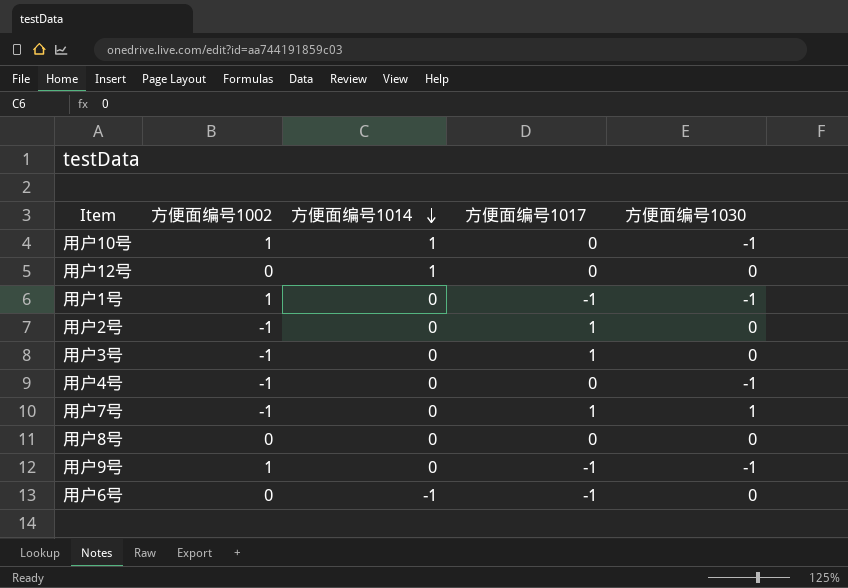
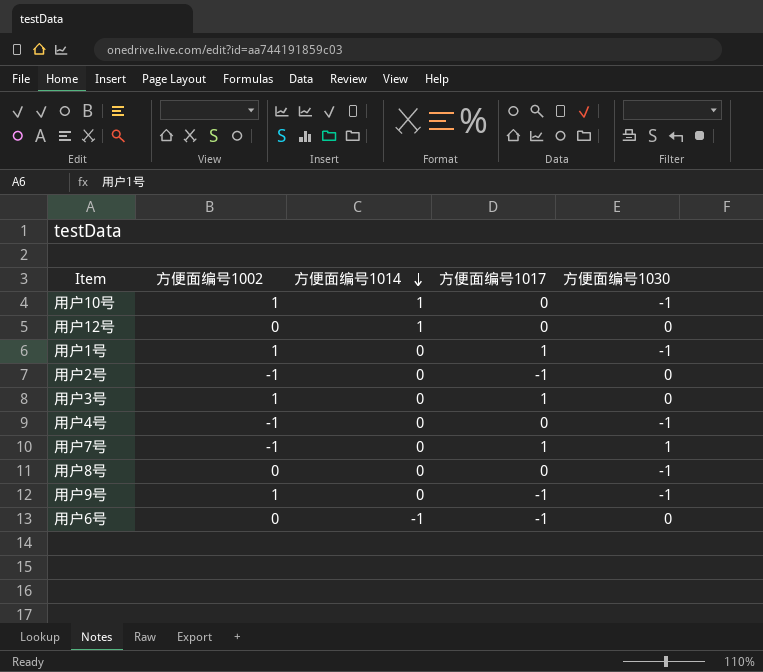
用户1号 | 方便面编号1017: -1 -> 1
用户2号 | 方便面编号1017: 1 -> -1
用户3号 | 方便面编号1002: -1 -> 1
用户8号 | 方便面编号1030: 0 -> -1

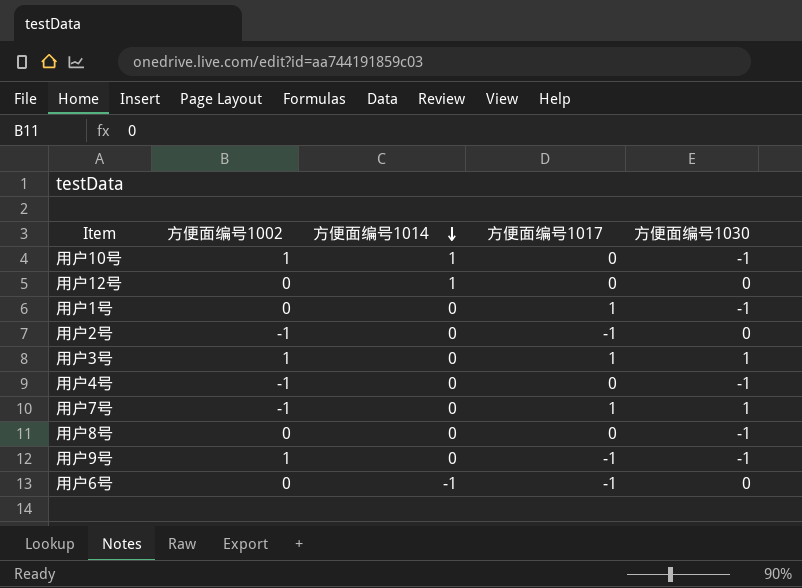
用户1号 | 方便面编号1002: 1 -> 0
用户3号 | 方便面编号1030: 0 -> 1

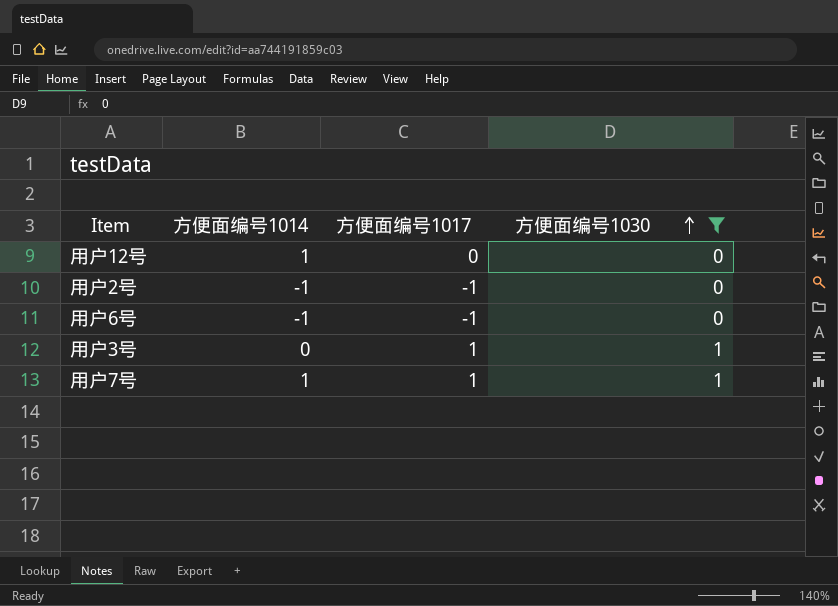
filter: none -> 方便面编号1030 != -1
row order: 方便面编号1014 descending -> 方便面编号1030 ascending
column 方便面编号1002 | position: 2 -> none
用户2号 | 方便面编号1014: 0 -> -1
用户7号 | 方便面编号1014: 0 -> 1

